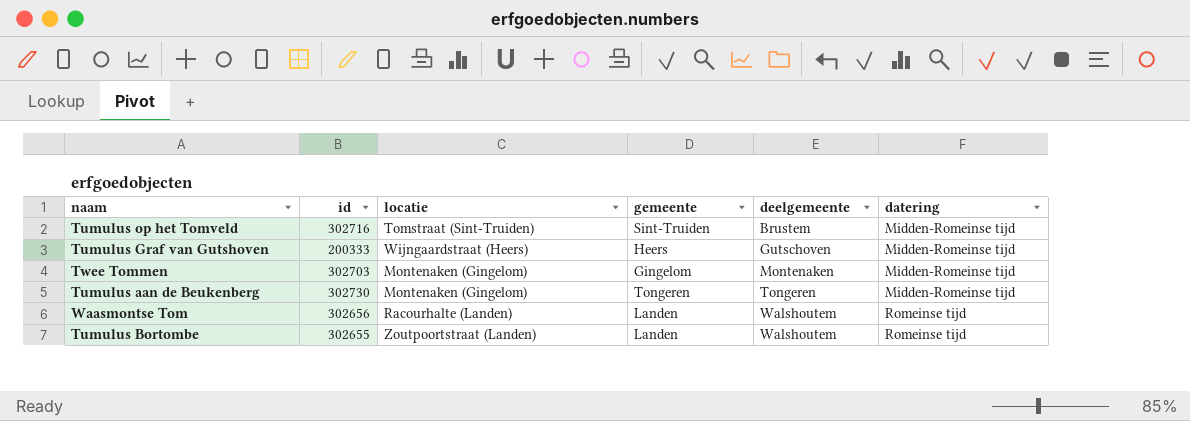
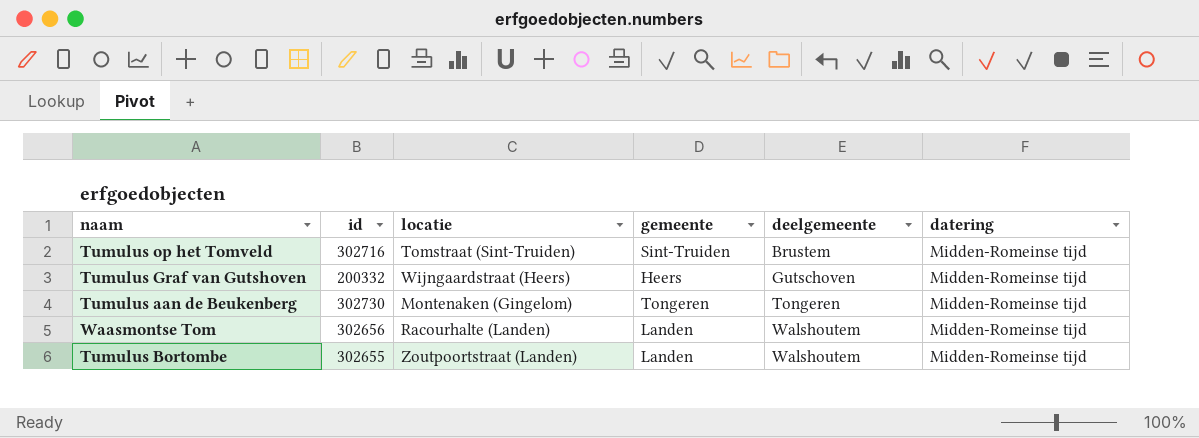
row Twee Tommen: 302703 | Montenaken (Gingelom) | Gingelom | Montenaken | Midden-Romeinse tijd -> none
Tumulus Graf van Gutshoven | id: 200333 -> 200332
Waasmontse Tom | datering: Romeinse tijd -> Midden-Romeinse tijd
Tumulus Bortombe | datering: Romeinse tijd -> Midden-Romeinse tijd

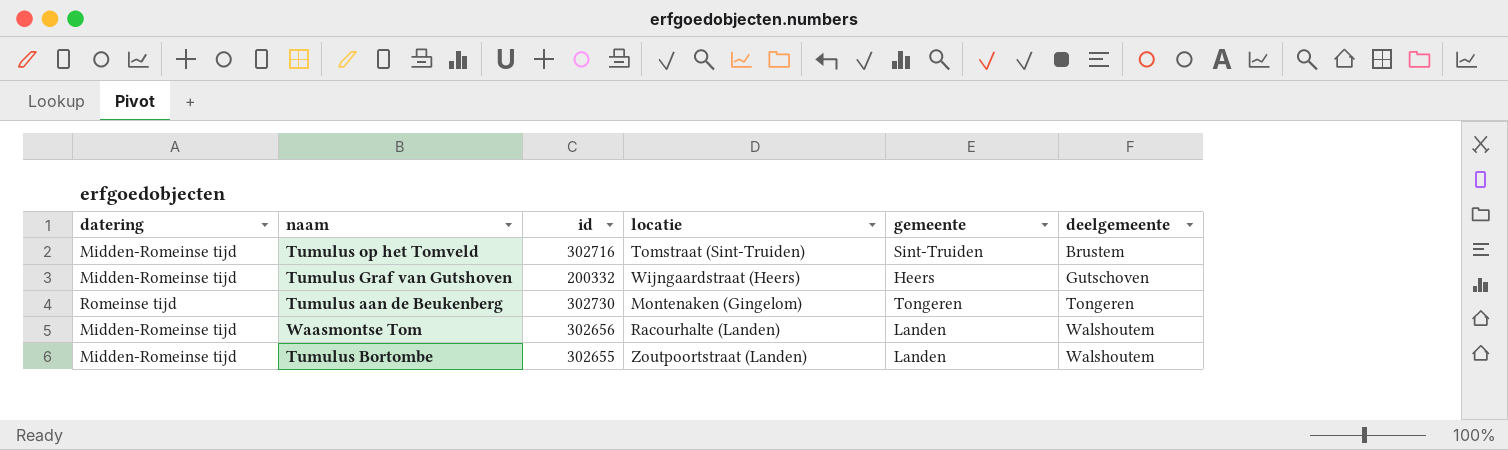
column datering | position: 6 -> 1
Tumulus aan de Beukenberg | datering: Midden-Romeinse tijd -> Romeinse tijd

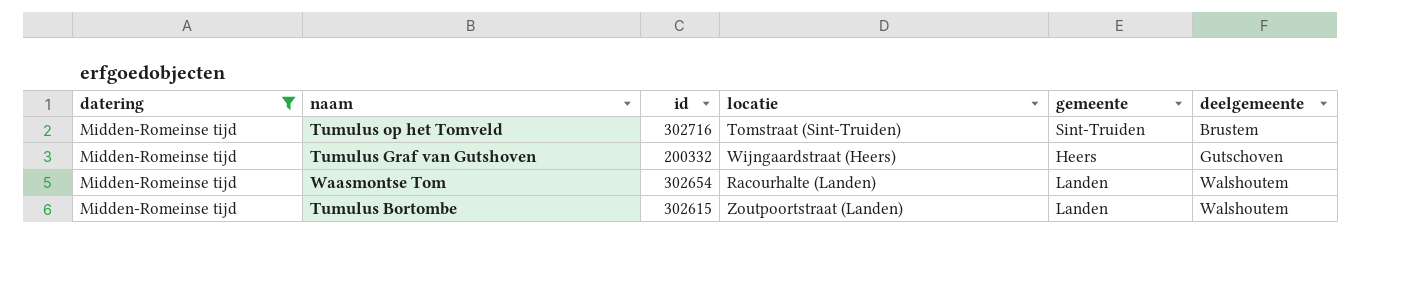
filter: none -> datering = Midden-Romeinse tijd
Waasmontse Tom | id: 302656 -> 302654
Tumulus Bortombe | id: 302655 -> 302615

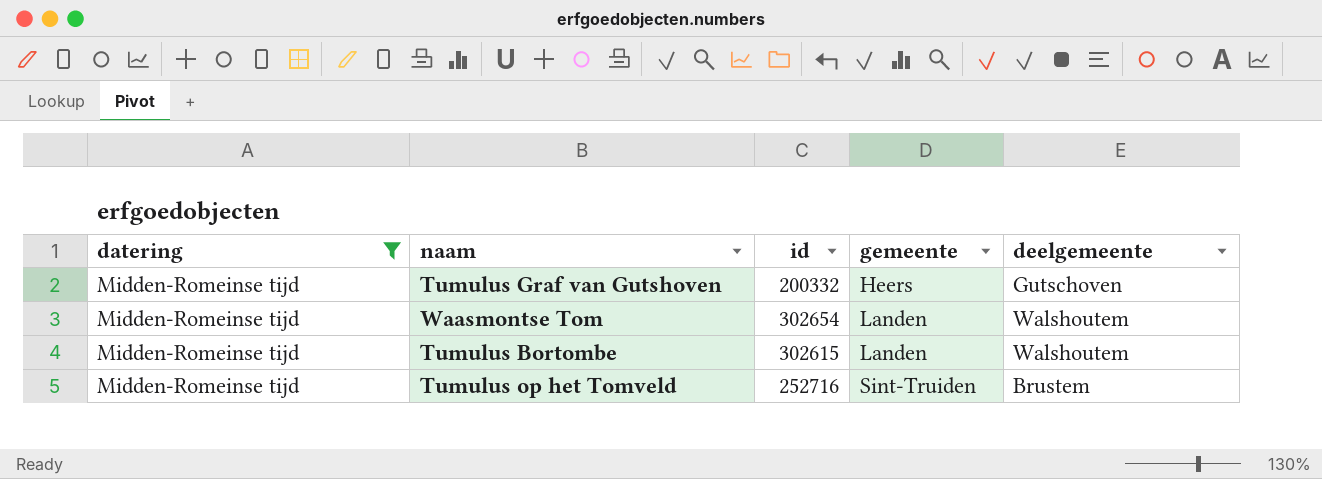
row order: deelgemeente ascending -> gemeente ascending
column locatie | position: 4 -> none
Tumulus op het Tomveld | id: 302716 -> 252716

